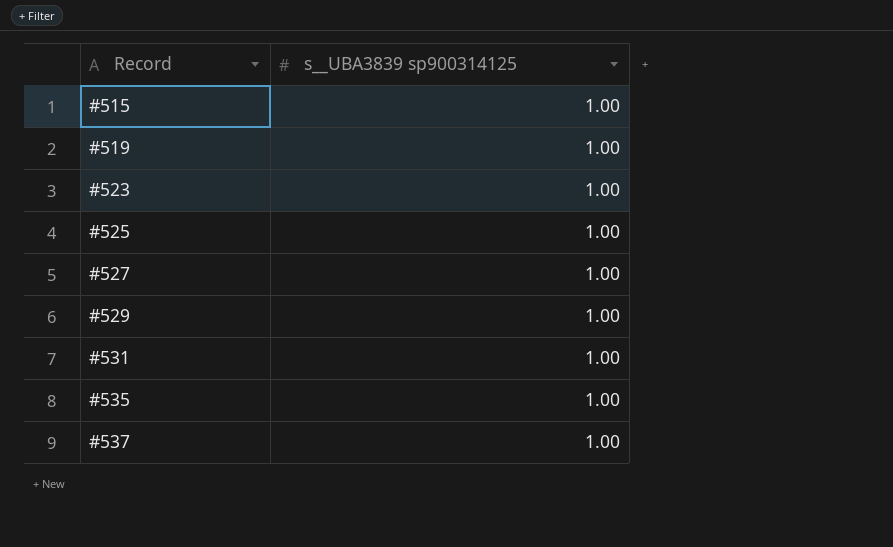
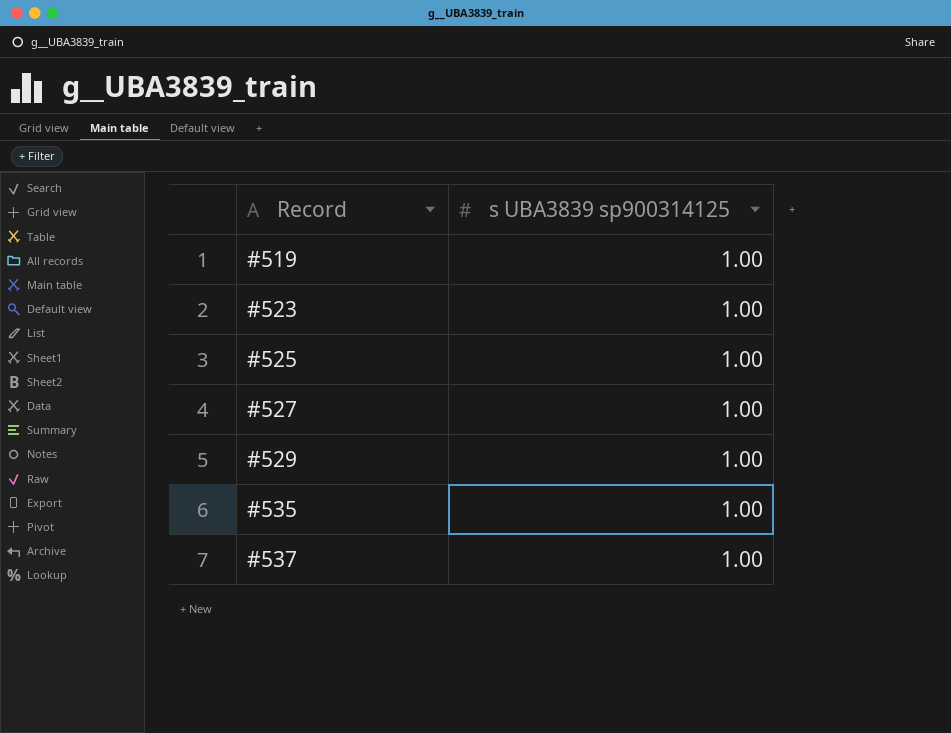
column name: s__UBA3839 sp900314125 -> s UBA3839 sp900314125
row #515: 1.00 -> none
row #531: 1.00 -> none

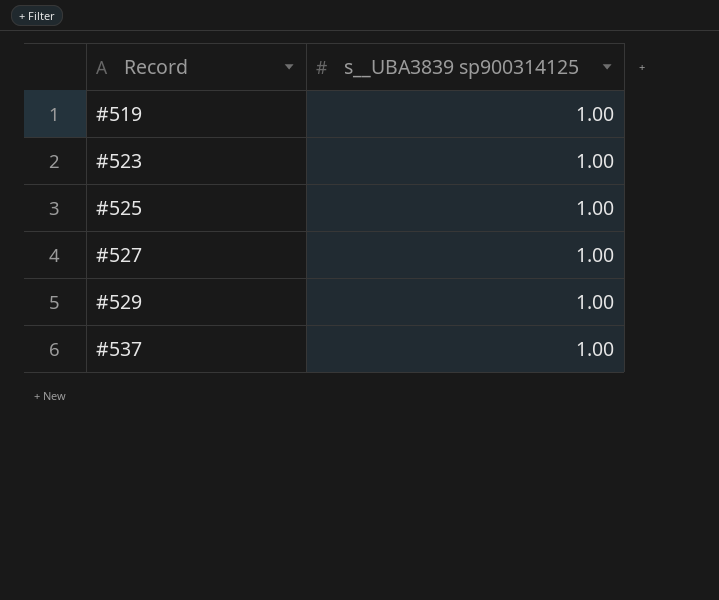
column name: s UBA3839 sp900314125 -> s__UBA3839 sp900314125
row #535: 1.00 -> none

